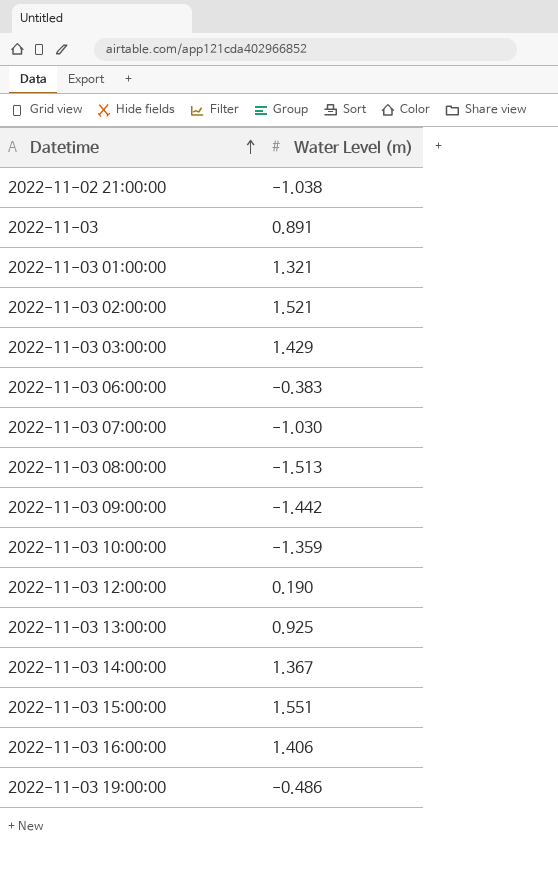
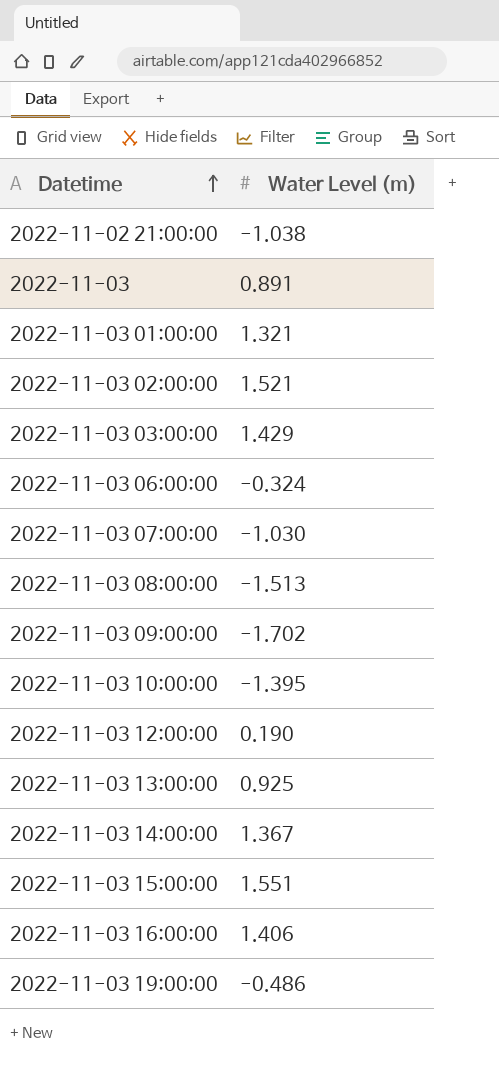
2022-11-03 06:00:00 | Water Level (m): -0.383 -> -0.324
2022-11-03 09:00:00 | Water Level (m): -1.442 -> -1.702
2022-11-03 10:00:00 | Water Level (m): -1.359 -> -1.395

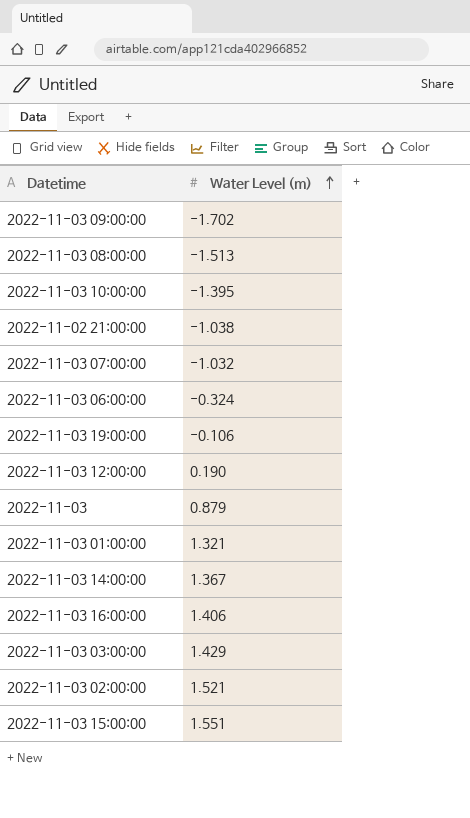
row order: Datetime ascending -> Water Level (m) ascending
row 2022-11-03 13:00:00: 0.925 -> none
2022-11-03 07:00:00 | Water Level (m): -1.030 -> -1.032
2022-11-03 19:00:00 | Water Level (m): -0.486 -> -0.106
2022-11-03 | Water Level (m): 0.891 -> 0.879

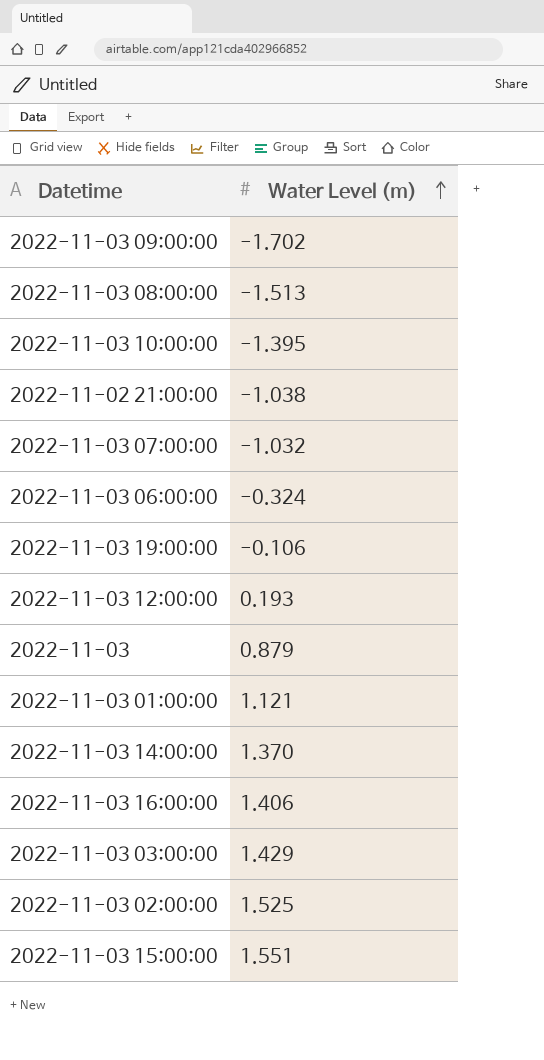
2022-11-03 12:00:00 | Water Level (m): 0.190 -> 0.193
2022-11-03 01:00:00 | Water Level (m): 1.321 -> 1.121
2022-11-03 14:00:00 | Water Level (m): 1.367 -> 1.370
2022-11-03 02:00:00 | Water Level (m): 1.521 -> 1.525

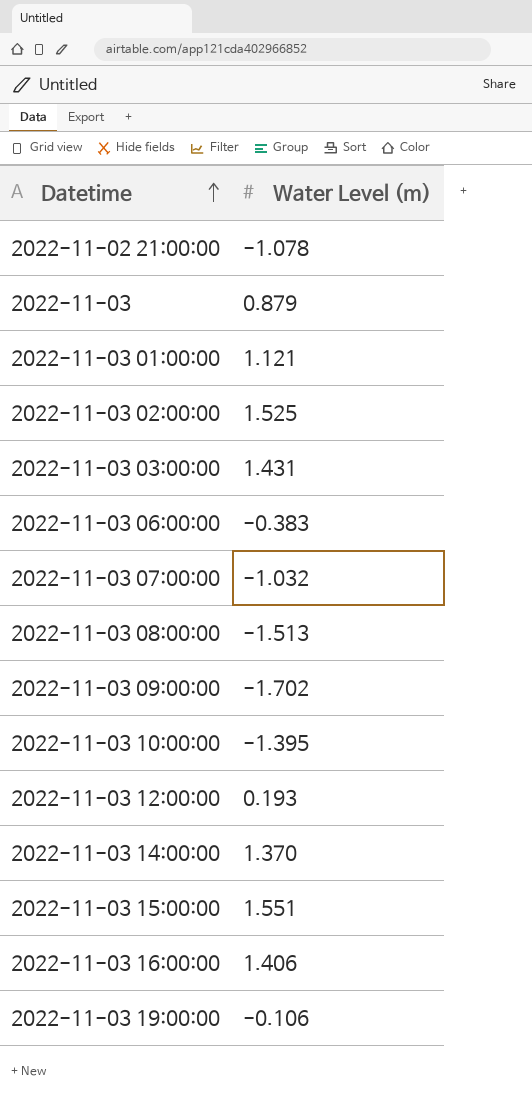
row order: Water Level (m) ascending -> Datetime ascending
2022-11-02 21:00:00 | Water Level (m): -1.038 -> -1.078
2022-11-03 03:00:00 | Water Level (m): 1.429 -> 1.431
2022-11-03 06:00:00 | Water Level (m): -0.324 -> -0.383

